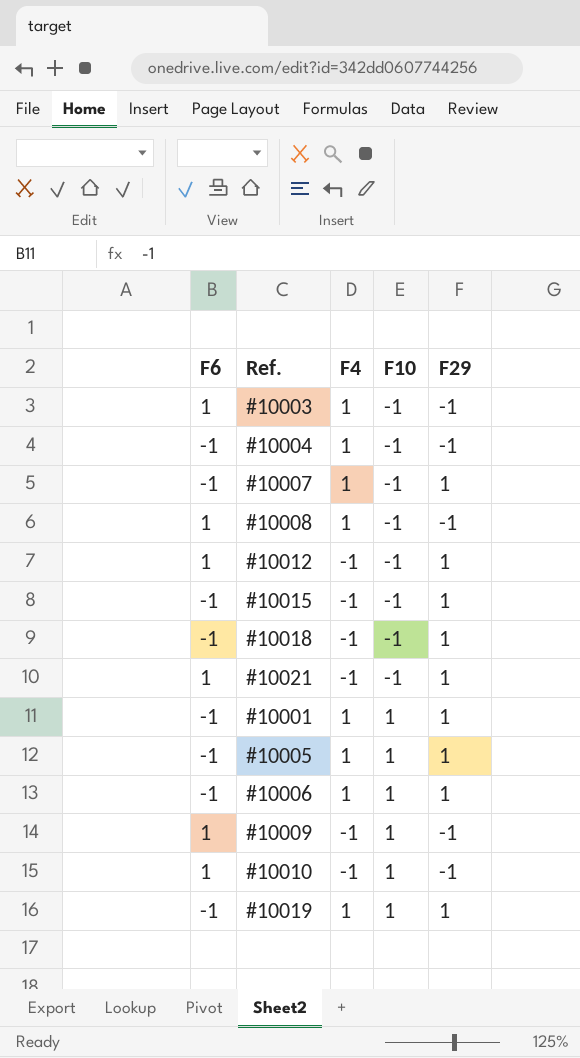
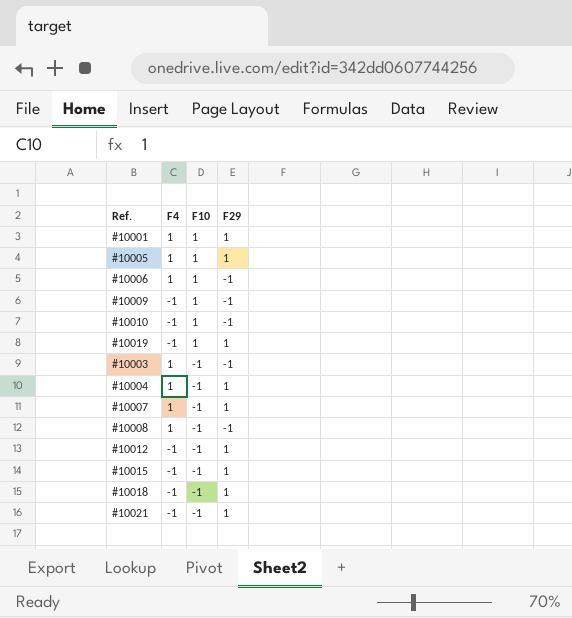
row order: F10 ascending -> F10 descending
column F6 | position: 1 -> none
#10006 | F29: 1 -> -1
#10019 | F4: 1 -> -1
#10004 | F29: -1 -> 1

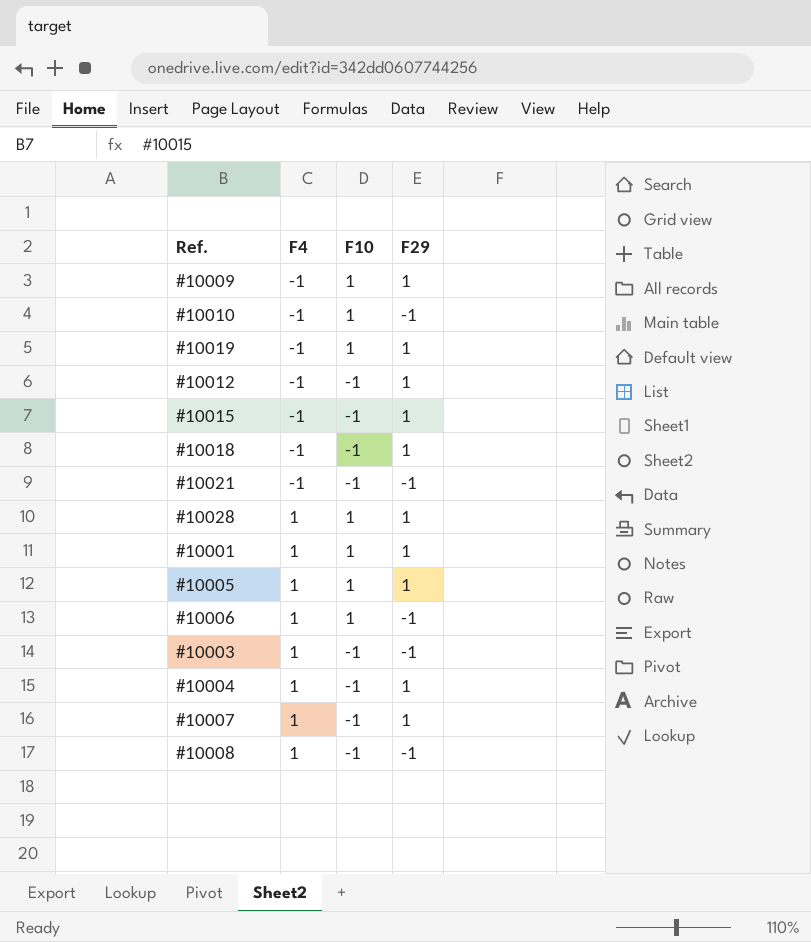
row order: F10 descending -> F4 ascending
#10009 | F29: -1 -> 1
#10021 | F29: 1 -> -1
row #10028: none -> 1 | 1 | 1

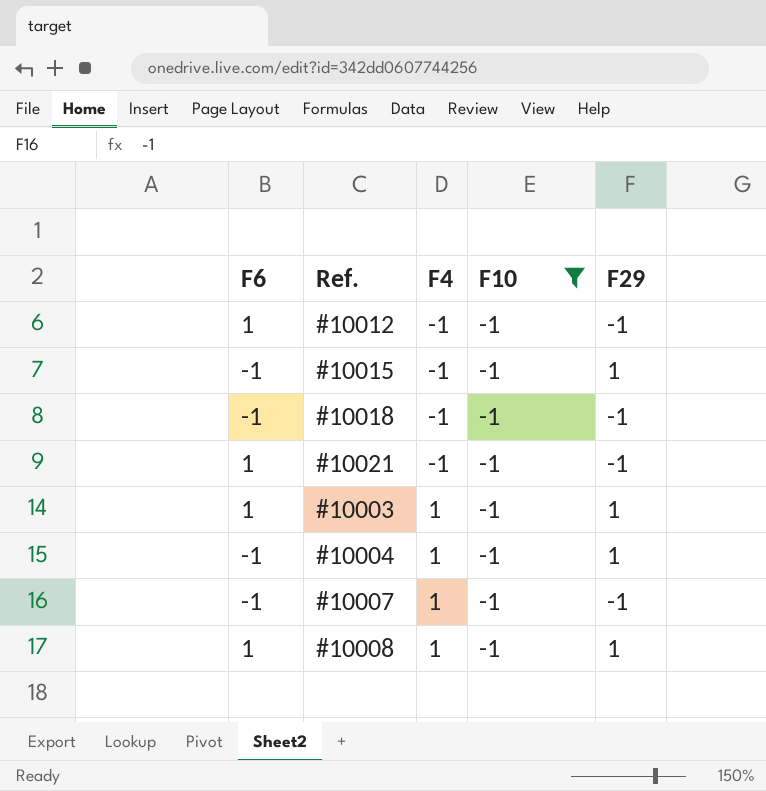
filter: none -> F10 = -1
column F6 | position: none -> 1
#10012 | F29: 1 -> -1
#10018 | F29: 1 -> -1
#10003 | F29: -1 -> 1
#10007 | F29: 1 -> -1
#10008 | F29: -1 -> 1

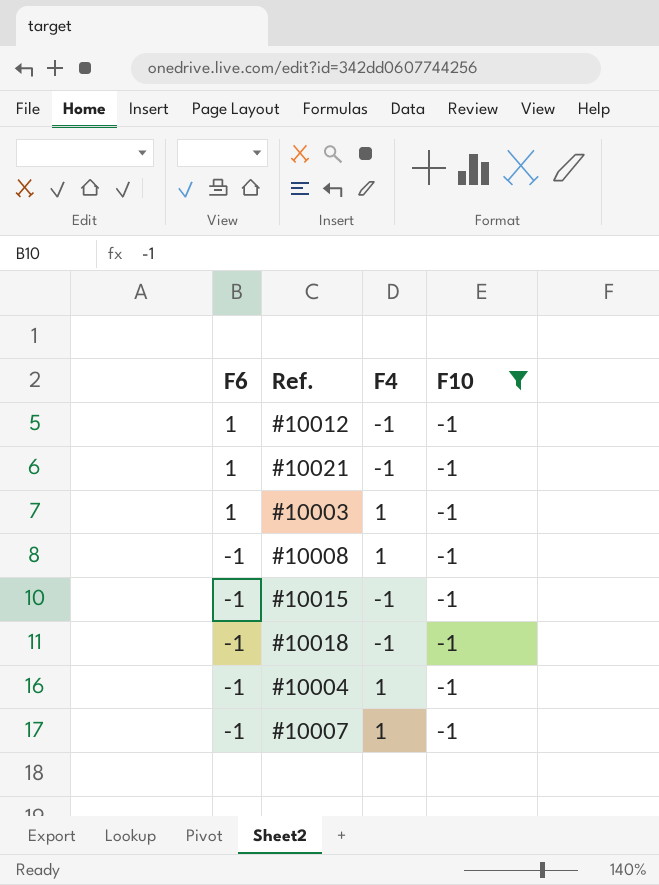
row order: F4 ascending -> F6 descending
column F29 | position: 5 -> none
#10008 | F6: 1 -> -1

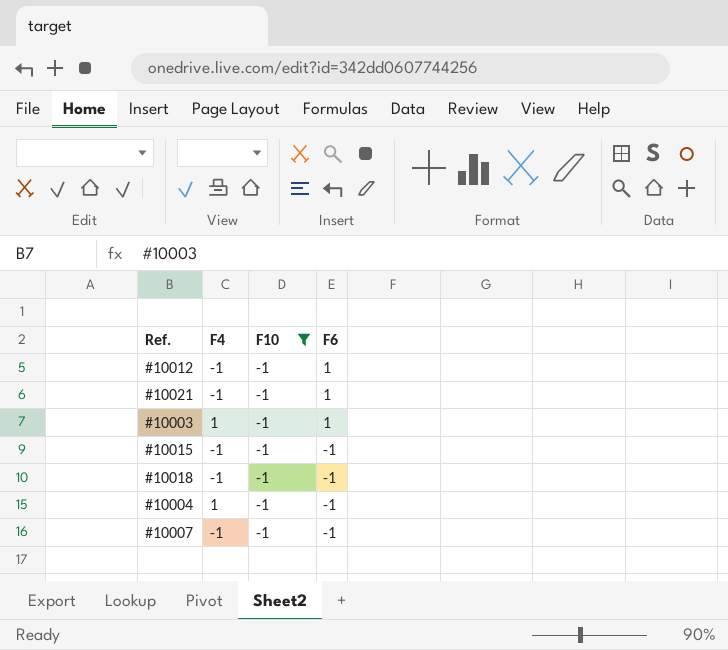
column F6 | position: 1 -> 4
row #10008: -1 | 1 | -1 -> none
#10007 | F4: 1 -> -1

